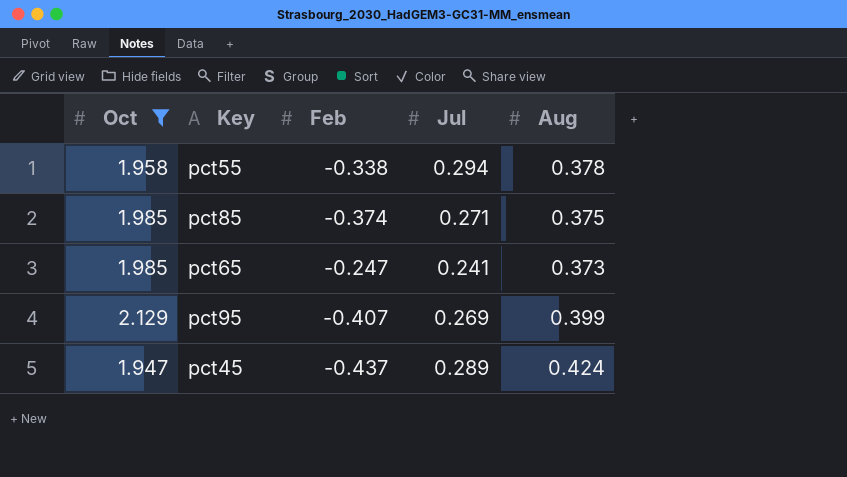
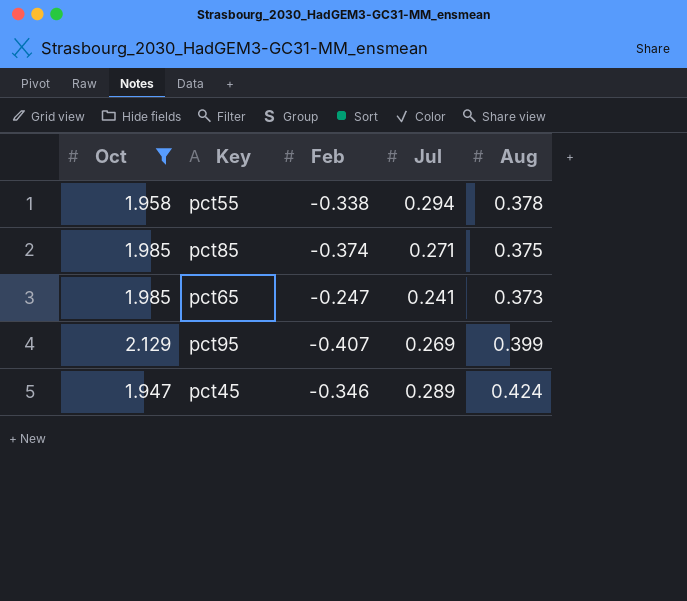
pct45 | Feb: -0.437 -> -0.346

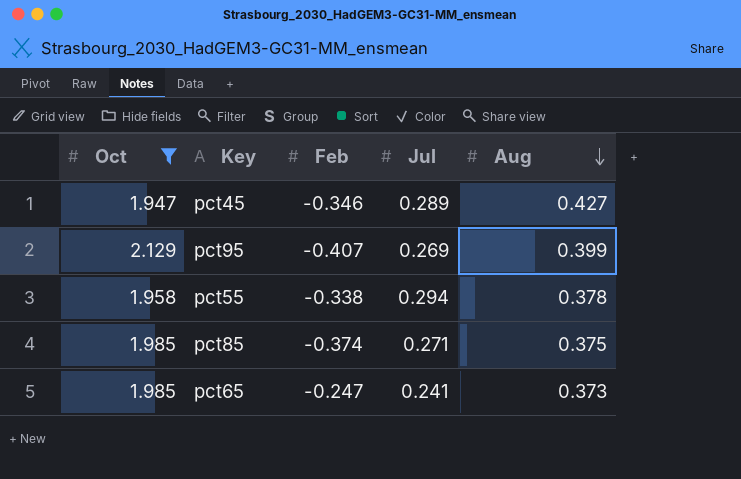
row order: none -> Aug descending
pct45 | Aug: 0.424 -> 0.427

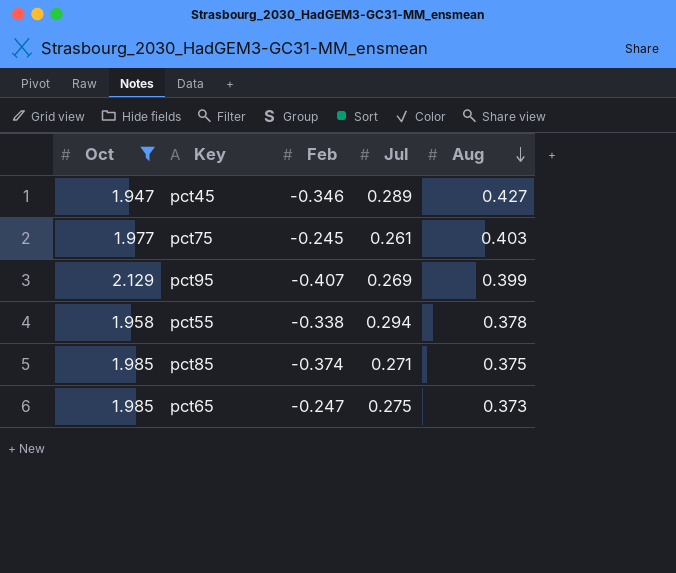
row pct75: none -> 1.977 | -0.245 | 0.261 | 0.403
pct65 | Jul: 0.241 -> 0.275

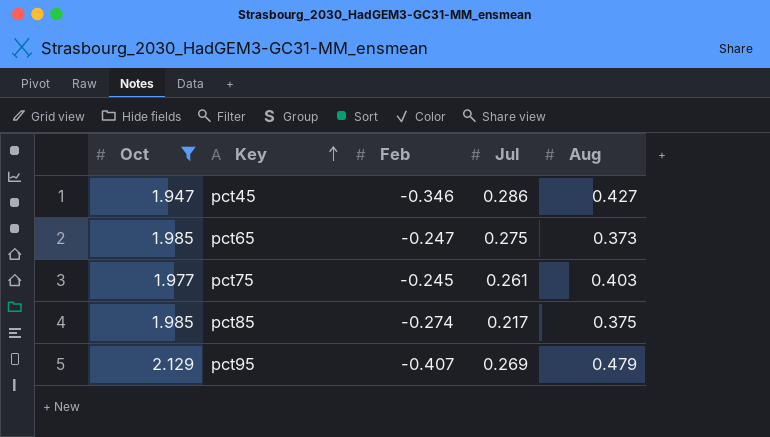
row order: Aug descending -> Key ascending
row pct55: 1.958 | -0.338 | 0.294 | 0.378 -> none
pct45 | Jul: 0.289 -> 0.286
pct85 | Feb: -0.374 -> -0.274
pct85 | Jul: 0.271 -> 0.217
pct95 | Aug: 0.399 -> 0.479

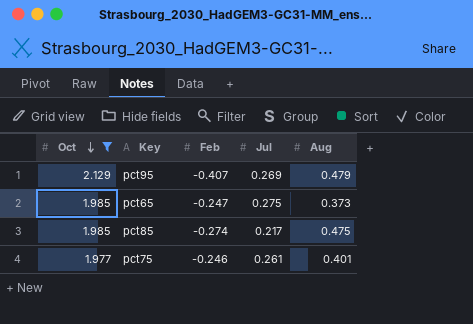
row order: Key ascending -> Oct descending
row pct45: 1.947 | -0.346 | 0.286 | 0.427 -> none
pct85 | Aug: 0.375 -> 0.475
pct75 | Feb: -0.245 -> -0.246
pct75 | Aug: 0.403 -> 0.401

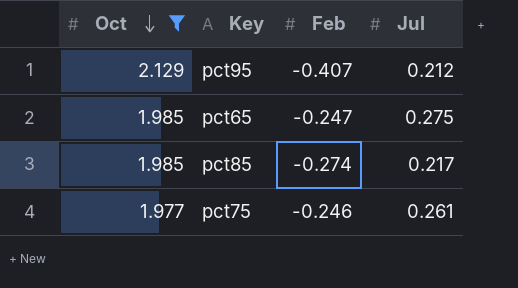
column Aug | position: 5 -> none
pct95 | Jul: 0.269 -> 0.212

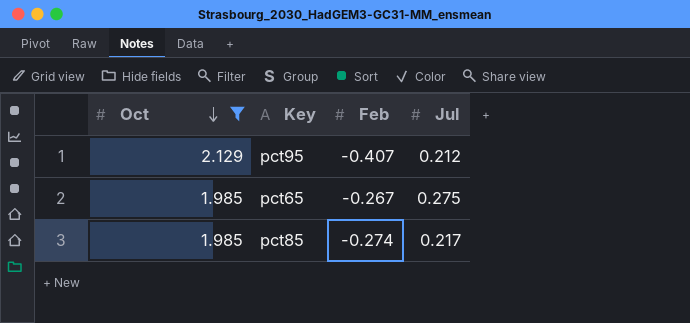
row pct75: 1.977 | -0.246 | 0.261 -> none
pct65 | Feb: -0.247 -> -0.267

